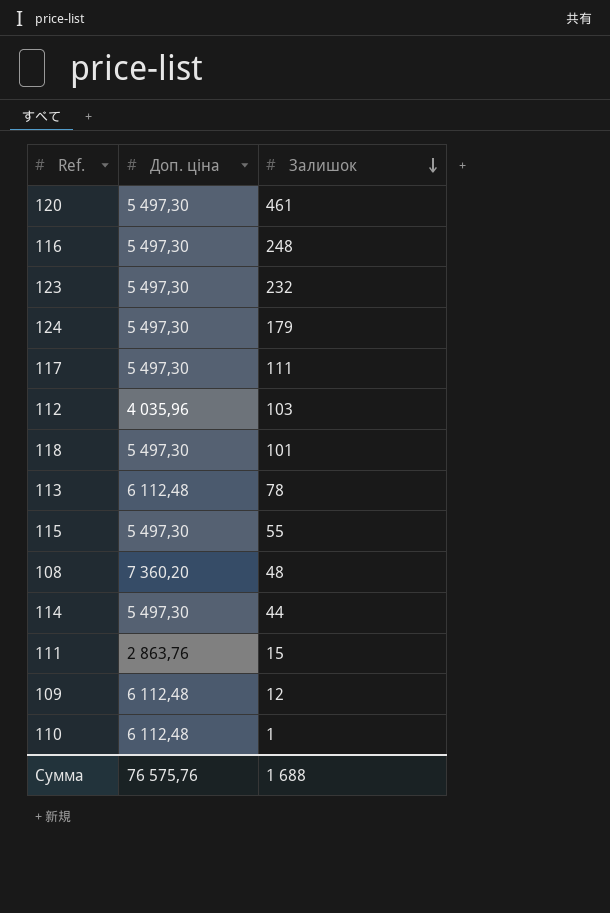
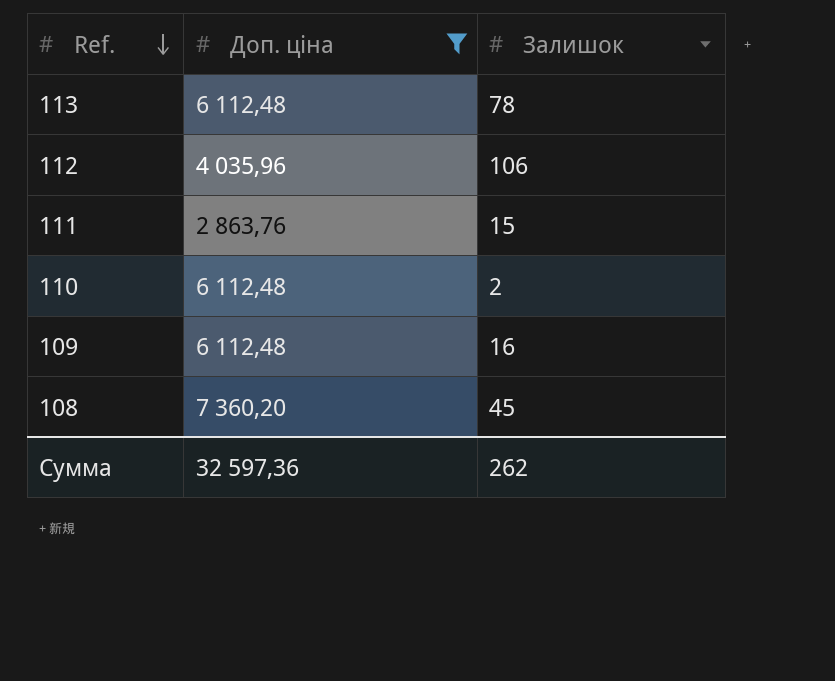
filter: none -> Доп. ціна != 5 497,30
row order: Залишок descending -> Ref. descending
112 | Залишок: 103 -> 106
110 | Залишок: 1 -> 2
109 | Залишок: 12 -> 16
108 | Залишок: 48 -> 45
Сумма | Доп. ціна: 76 575,76 -> 32 597,36
Сумма | Залишок: 1 688 -> 262

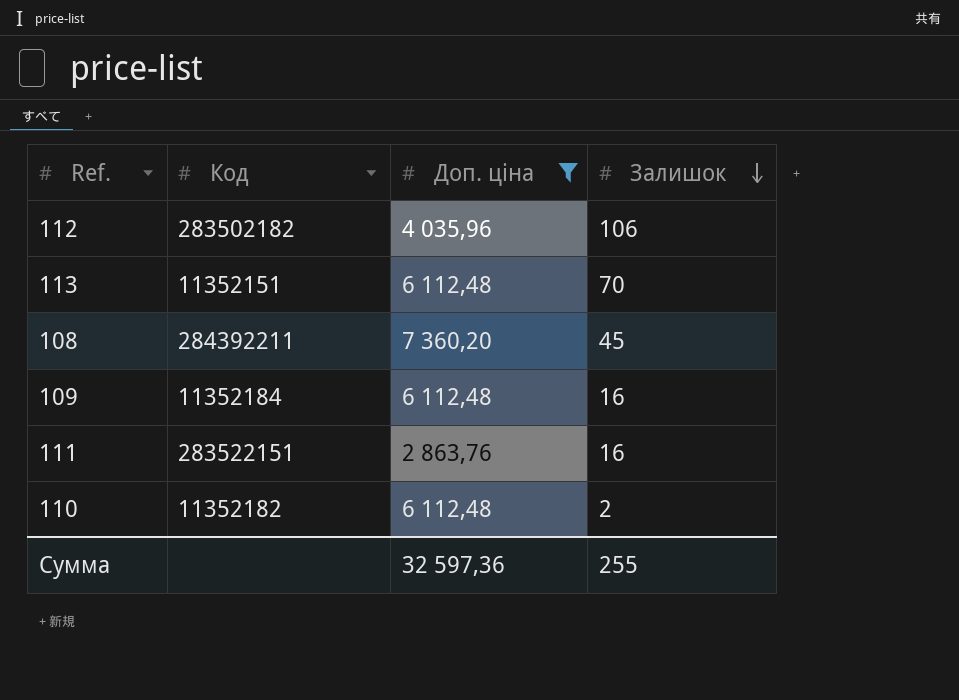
row order: Ref. descending -> Залишок descending
column Код | position: none -> 2
113 | Залишок: 78 -> 70
111 | Залишок: 15 -> 16
Сумма | Залишок: 262 -> 255

